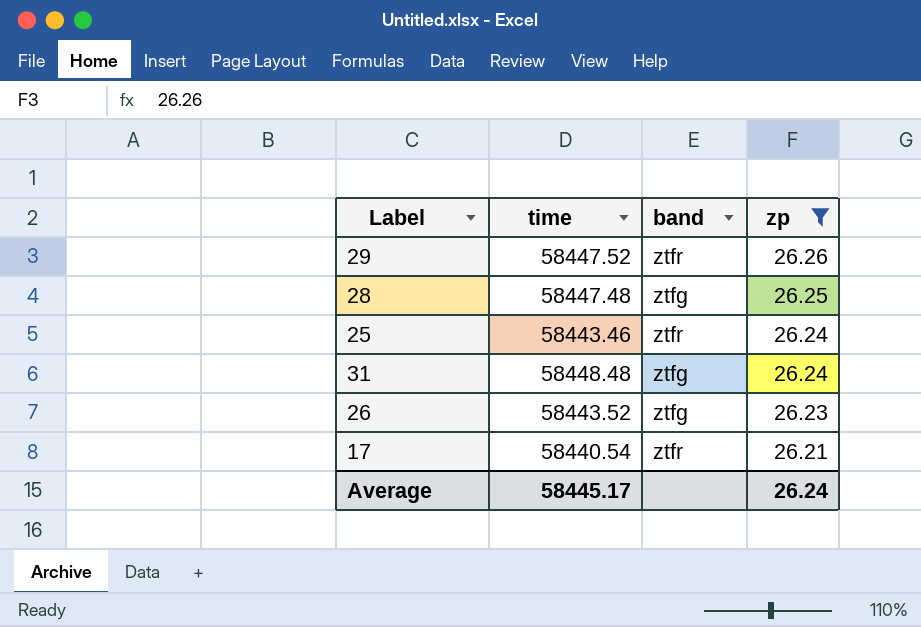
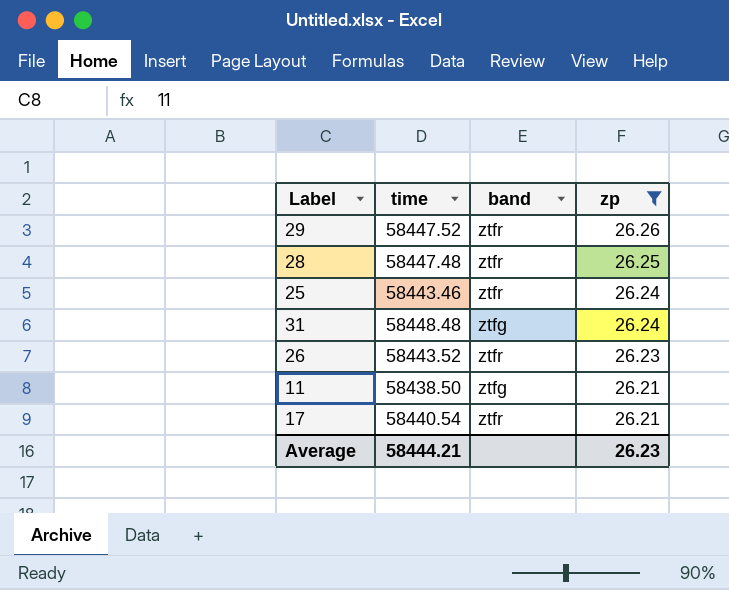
28 | band: ztfg -> ztfr
26 | band: ztfg -> ztfr
row 11: none -> 58438.50 | ztfg | 26.21
Average | time: 58445.17 -> 58444.21
Average | zp: 26.24 -> 26.23

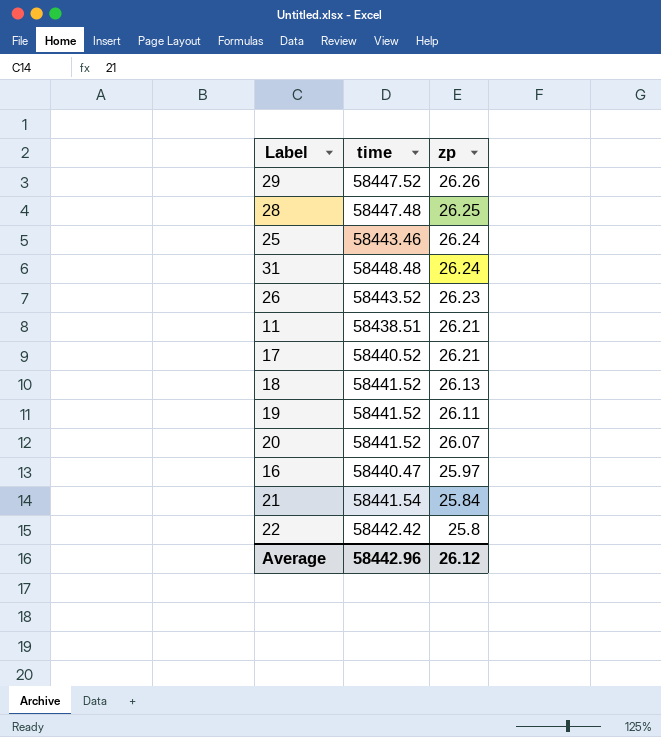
filter: zp >= 26.21 -> none
column band | position: 3 -> none
11 | time: 58438.50 -> 58438.51
17 | time: 58440.54 -> 58440.52
Average | time: 58444.21 -> 58442.96
Average | zp: 26.23 -> 26.12

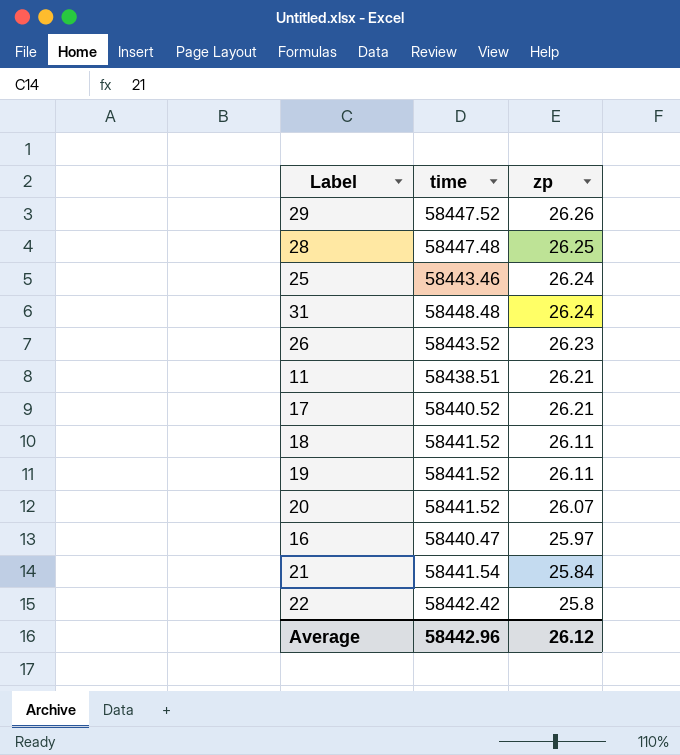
18 | zp: 26.13 -> 26.11

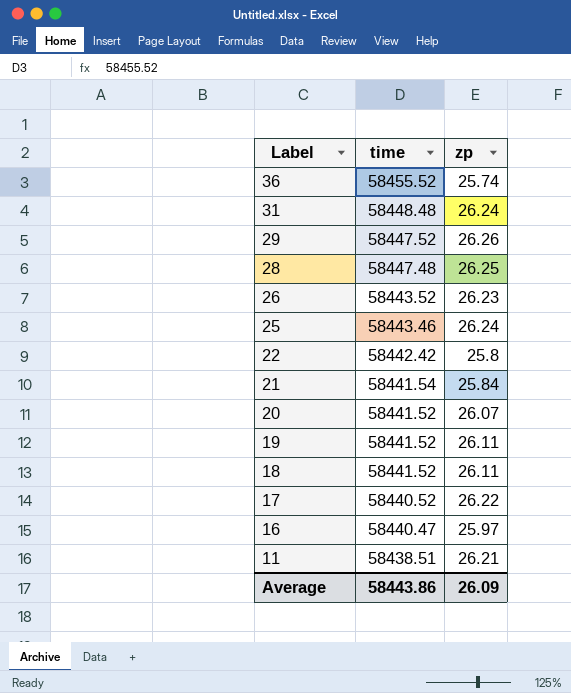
row order: zp descending -> Label descending
row 36: none -> 58455.52 | 25.74
17 | zp: 26.21 -> 26.22
Average | time: 58442.96 -> 58443.86
Average | zp: 26.12 -> 26.09

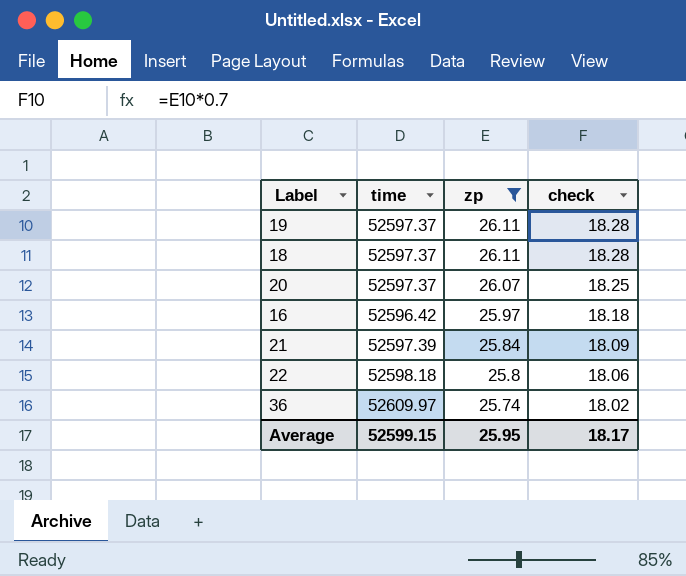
filter: none -> zp <= 26.11
row order: Label descending -> zp descending
column check | formula: none -> [zp] * 0.7
19 | time: 58441.52 -> 52597.37
18 | time: 58441.52 -> 52597.37
20 | time: 58441.52 -> 52597.37
16 | time: 58440.47 -> 52596.42
21 | time: 58441.54 -> 52597.39
22 | time: 58442.42 -> 52598.18
36 | time: 58455.52 -> 52609.97
Average | time: 58443.86 -> 52599.15
Average | zp: 26.09 -> 25.95

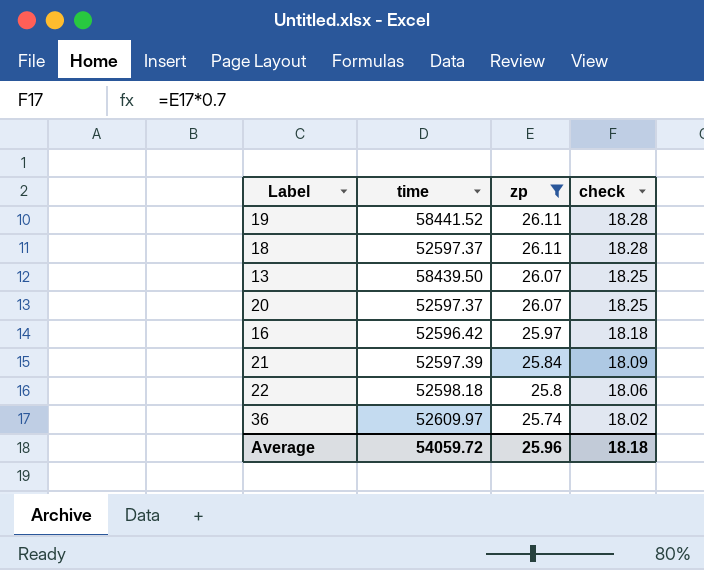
19 | time: 52597.37 -> 58441.52
row 13: none -> 58439.50 | 26.07 | 18.25
Average | time: 52599.15 -> 54059.72
Average | zp: 25.95 -> 25.96
Average | check: 18.17 -> 18.18

